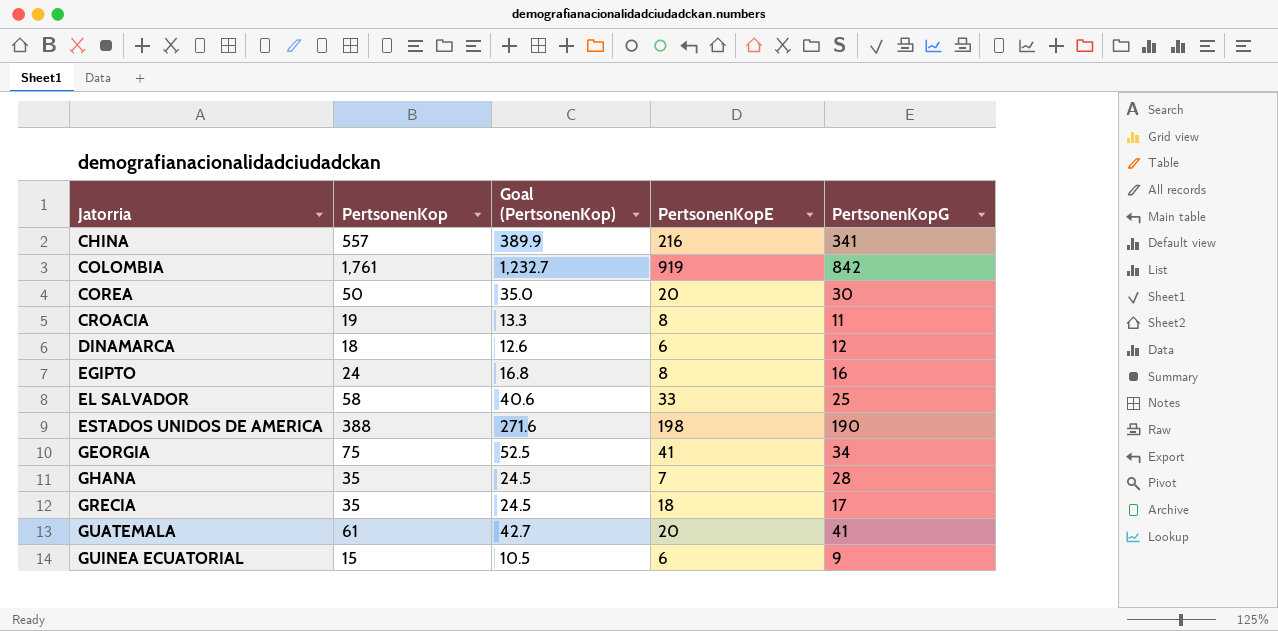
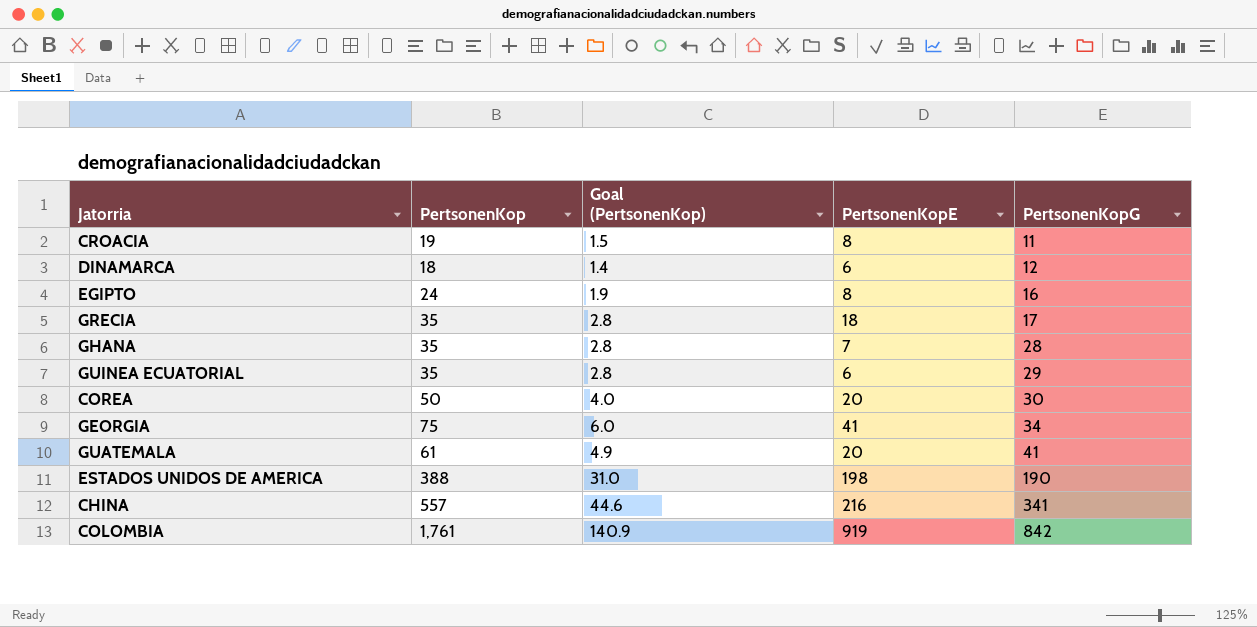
row order: Jatorria ascending -> PertsonenKopG ascending
column Goal (PertsonenKop) | formula: [PertsonenKop] * 0.7 -> [PertsonenKop] * 0.08
row EL SALVADOR: 58 | 40.6 | 33 | 25 -> none
GUINEA ECUATORIAL | PertsonenKop: 15 -> 35
GUINEA ECUATORIAL | PertsonenKopG: 9 -> 29

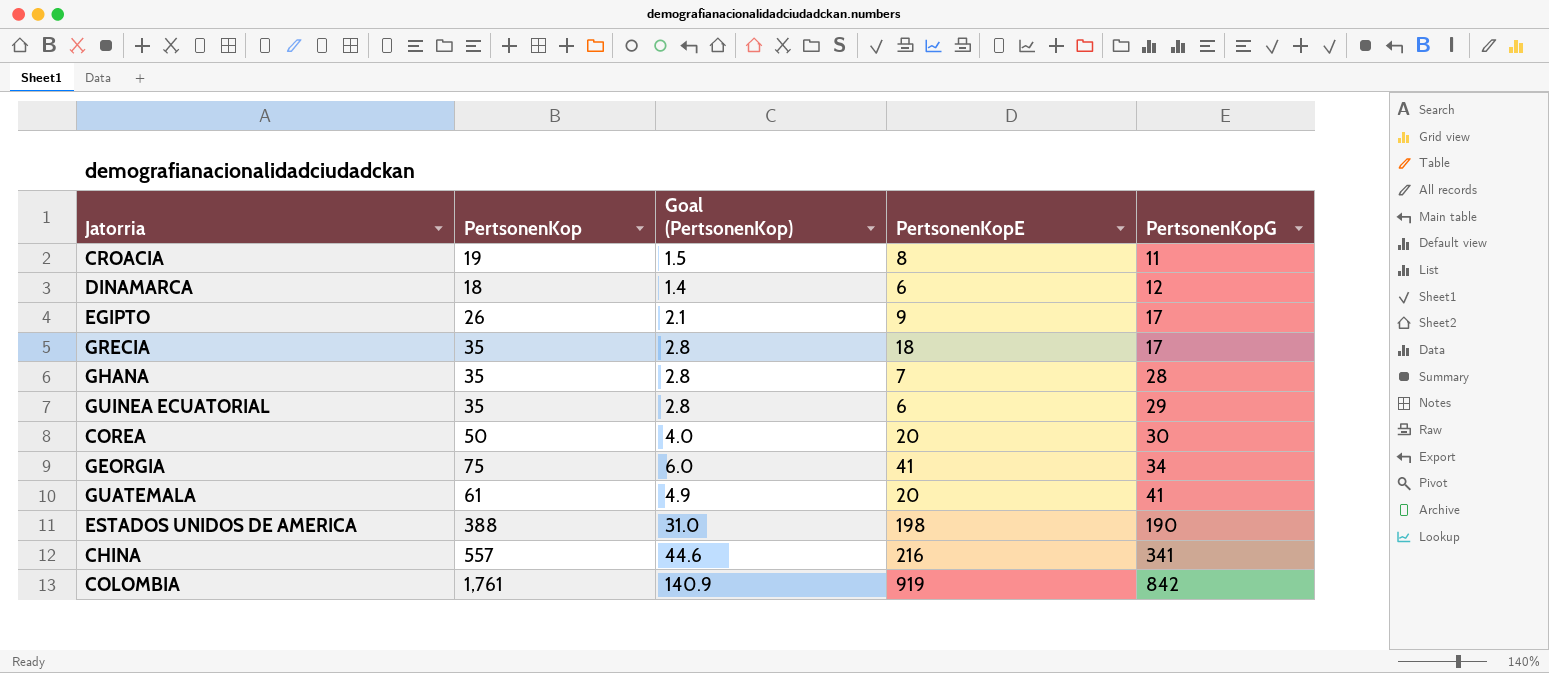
EGIPTO | PertsonenKop: 24 -> 26
EGIPTO | Goal (PertsonenKop): 1.9 -> 2.1
EGIPTO | PertsonenKopE: 8 -> 9
EGIPTO | PertsonenKopG: 16 -> 17

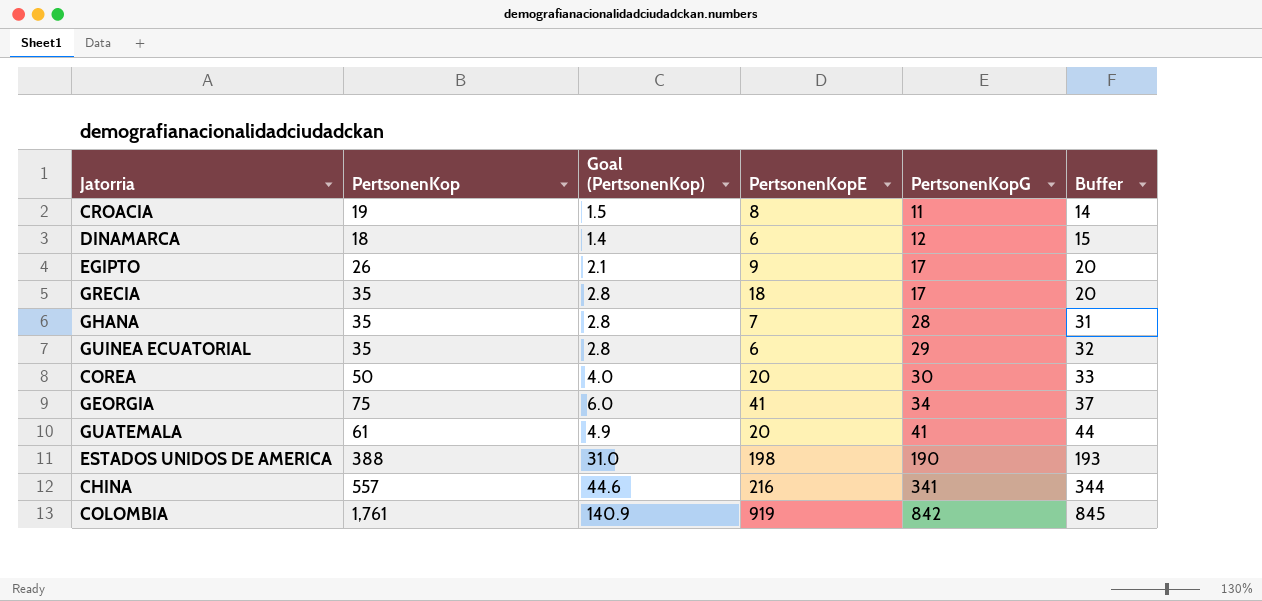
column Buffer | formula: none -> [PertsonenKopG] + 3

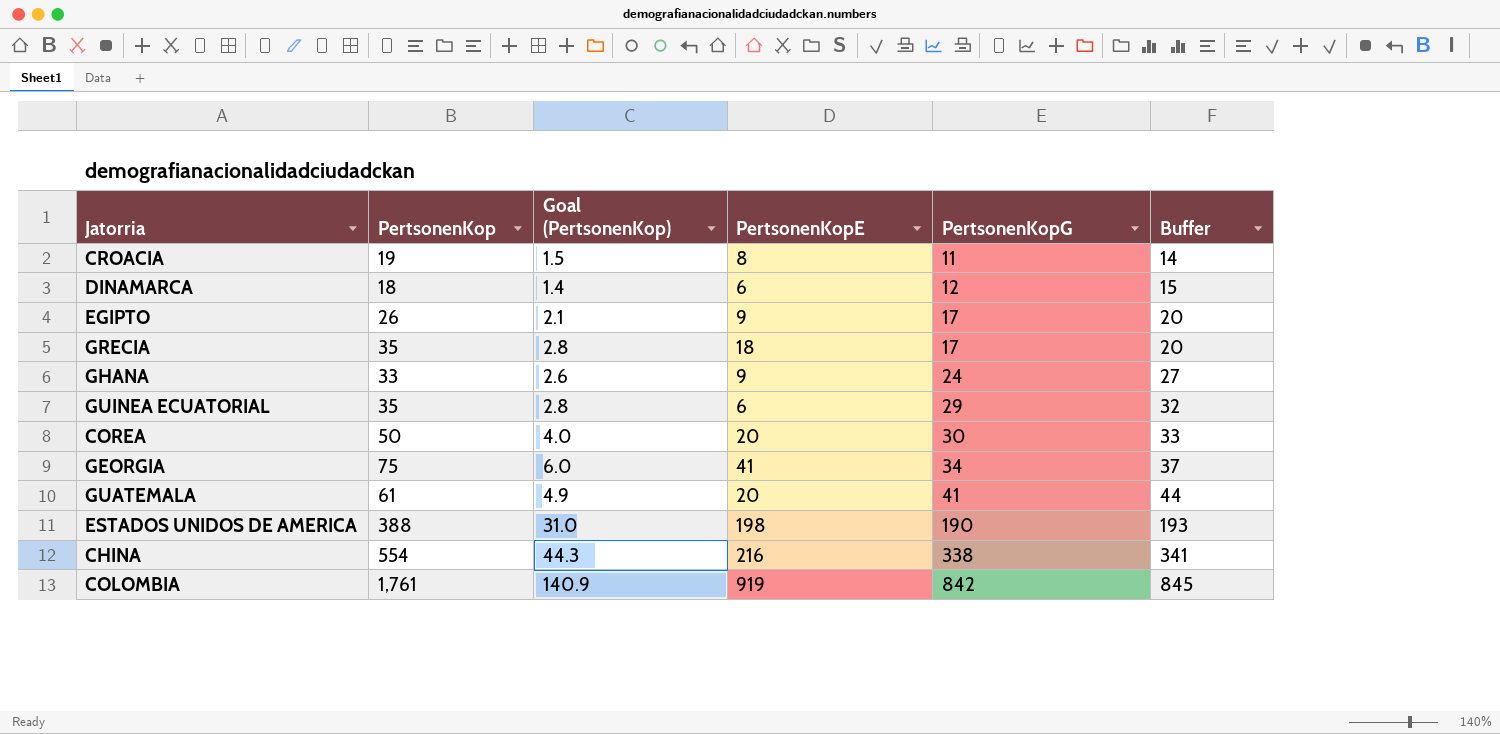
GHANA | PertsonenKop: 35 -> 33
GHANA | Goal (PertsonenKop): 2.8 -> 2.6
GHANA | PertsonenKopE: 7 -> 9
GHANA | PertsonenKopG: 28 -> 24
GHANA | Buffer: 31 -> 27
CHINA | PertsonenKop: 557 -> 554
CHINA | Goal (PertsonenKop): 44.6 -> 44.3
CHINA | PertsonenKopG: 341 -> 338
CHINA | Buffer: 344 -> 341

